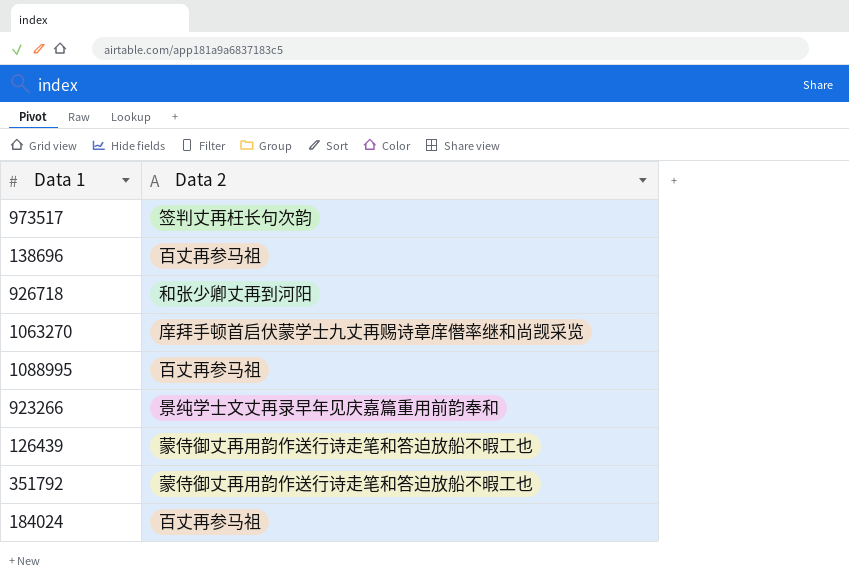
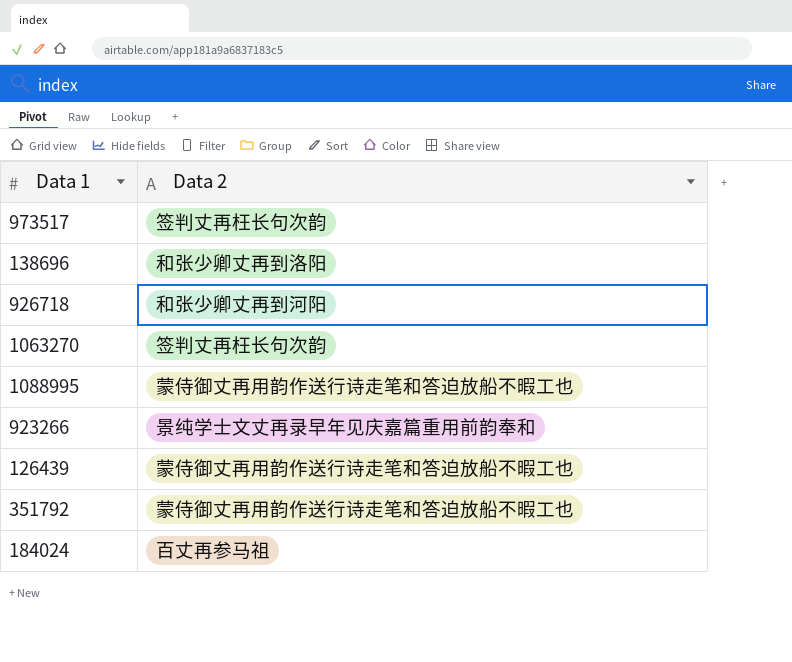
138696 | Data 2: 百丈再参马祖 -> 和张少卿丈再到洛阳
1063270 | Data 2: 庠拜手顿首启伏蒙学士九丈再赐诗章庠僭率继和尚觊采览 -> 签判丈再枉长句次韵
1088995 | Data 2: 百丈再参马祖 -> 蒙侍御丈再用韵作送行诗走笔和答迫放船不暇工也

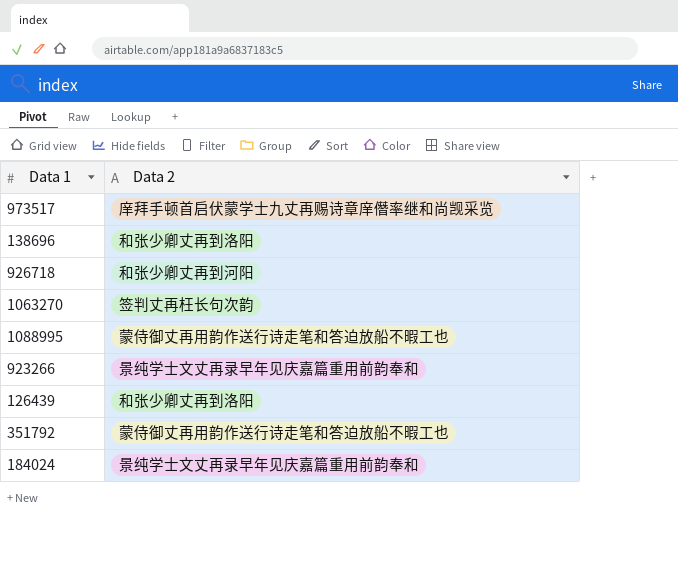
973517 | Data 2: 签判丈再枉长句次韵 -> 庠拜手顿首启伏蒙学士九丈再赐诗章庠僭率继和尚觊采览
126439 | Data 2: 蒙侍御丈再用韵作送行诗走笔和答迫放船不暇工也 -> 和张少卿丈再到洛阳
184024 | Data 2: 百丈再参马祖 -> 景纯学士文丈再录早年见庆嘉篇重用前韵奉和

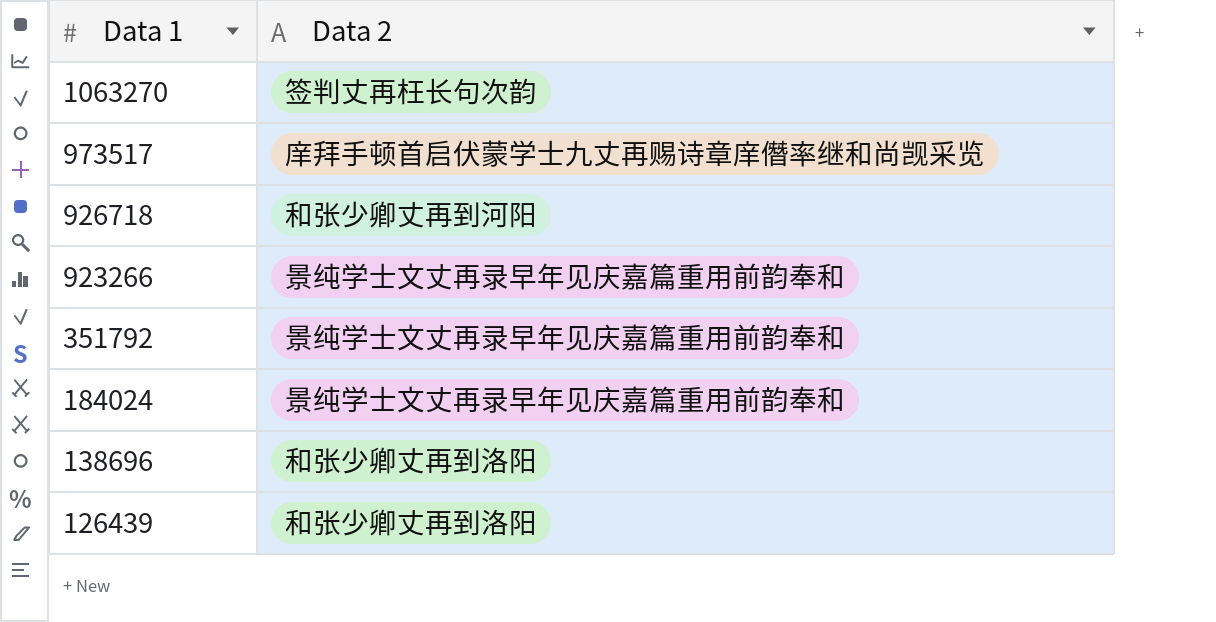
row order: none -> Data 1 descending
row 1088995: 蒙侍御丈再用韵作送行诗走笔和答迫放船不暇工也 -> none
351792 | Data 2: 蒙侍御丈再用韵作送行诗走笔和答迫放船不暇工也 -> 景纯学士文丈再录早年见庆嘉篇重用前韵奉和

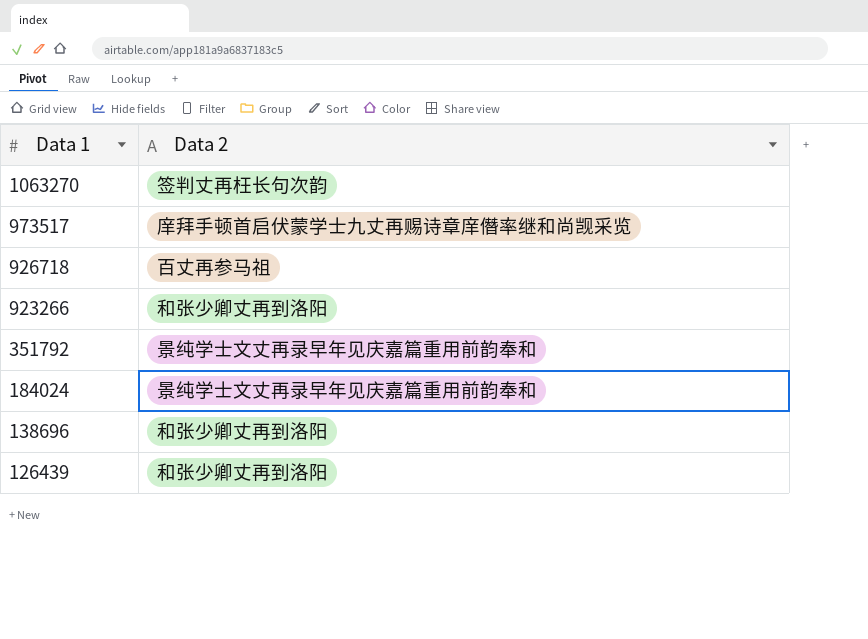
926718 | Data 2: 和张少卿丈再到河阳 -> 百丈再参马祖
923266 | Data 2: 景纯学士文丈再录早年见庆嘉篇重用前韵奉和 -> 和张少卿丈再到洛阳

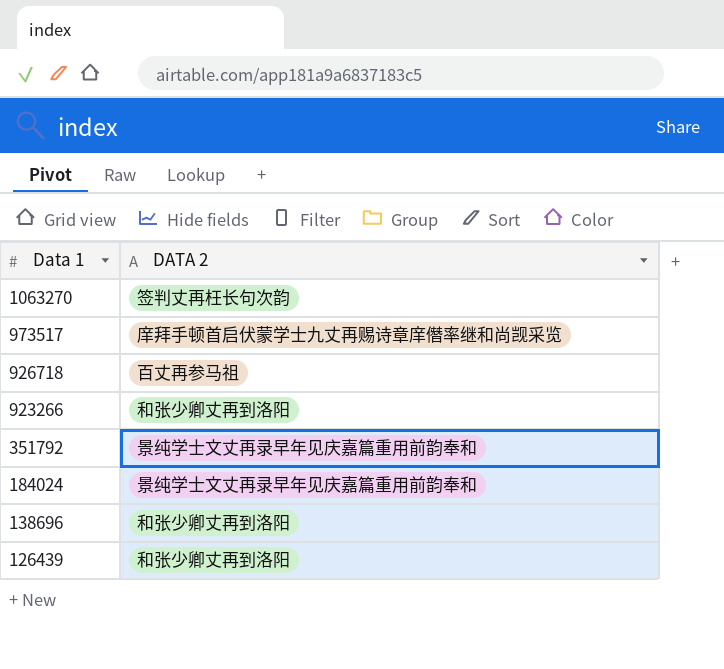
column name: Data 2 -> DATA 2

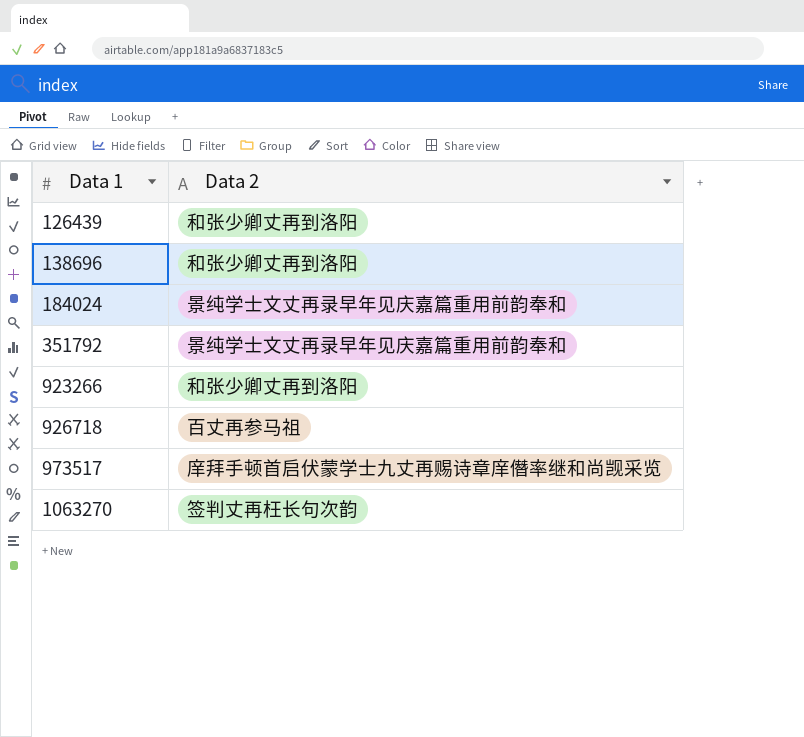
row order: Data 1 descending -> Data 1 ascending
column name: DATA 2 -> Data 2

